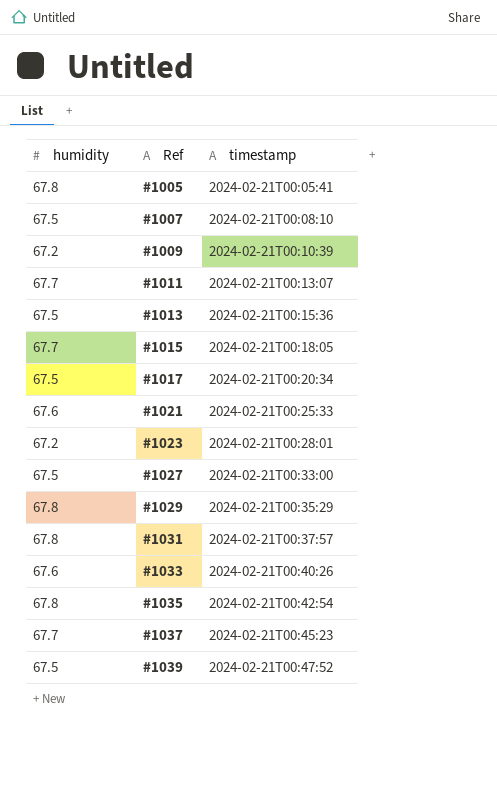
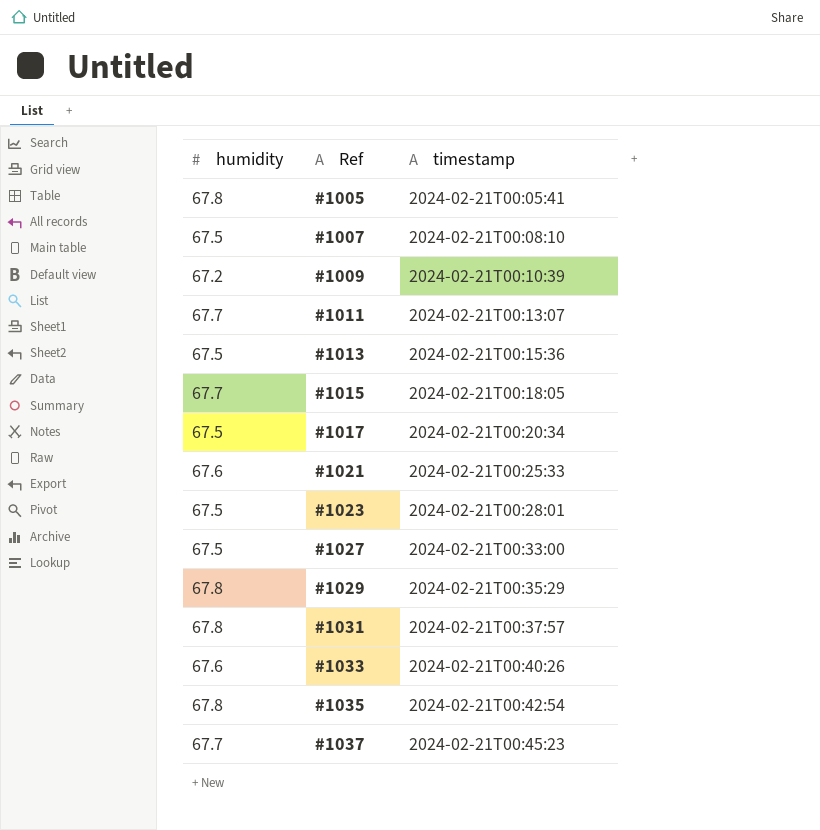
row #1039: 67.5 | 2024-02-21T00:47:52 -> none
#1023 | humidity: 67.2 -> 67.5

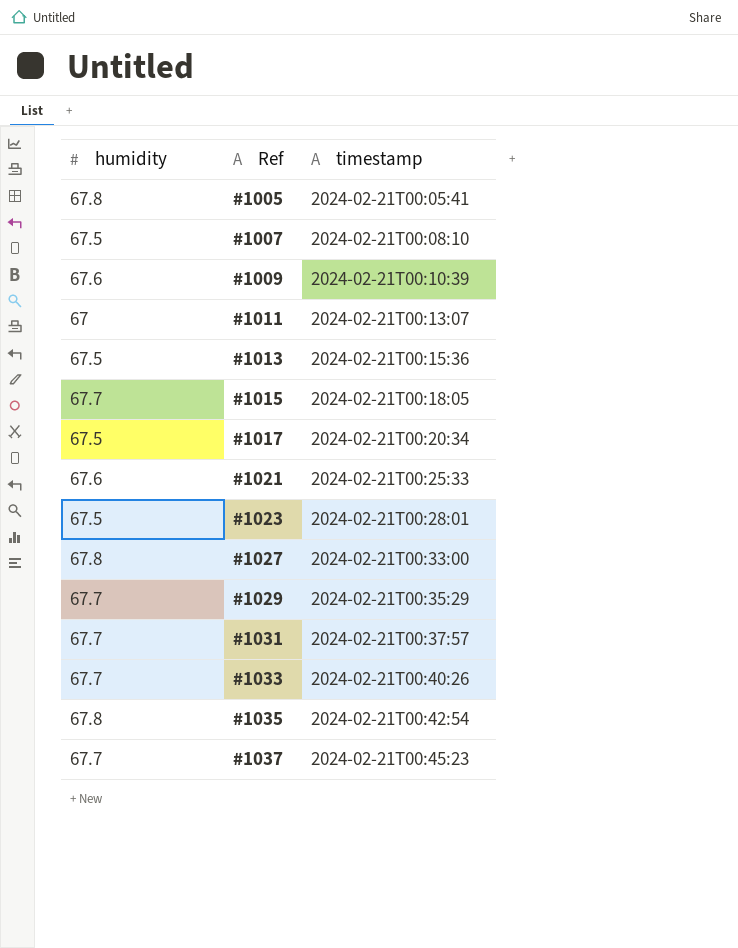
#1009 | humidity: 67.2 -> 67.6
#1011 | humidity: 67.7 -> 67
#1027 | humidity: 67.5 -> 67.8
#1029 | humidity: 67.8 -> 67.7
#1031 | humidity: 67.8 -> 67.7
#1033 | humidity: 67.6 -> 67.7

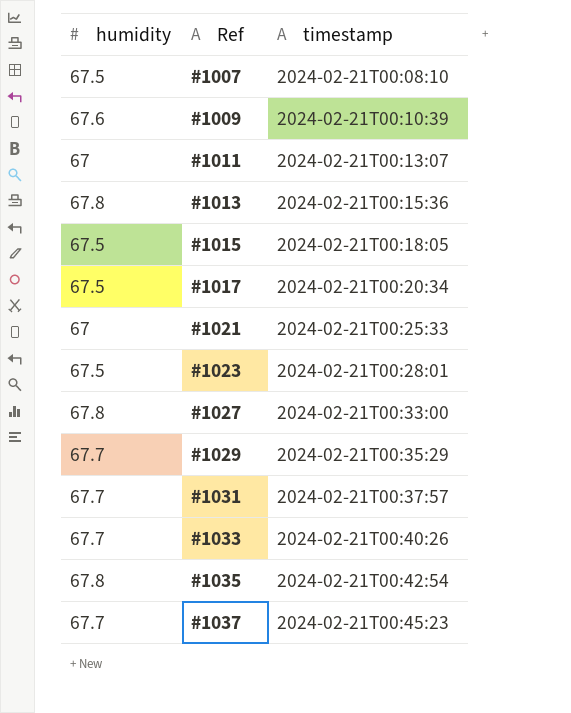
row #1005: 67.8 | 2024-02-21T00:05:41 -> none
#1013 | humidity: 67.5 -> 67.8
#1015 | humidity: 67.7 -> 67.5
#1021 | humidity: 67.6 -> 67

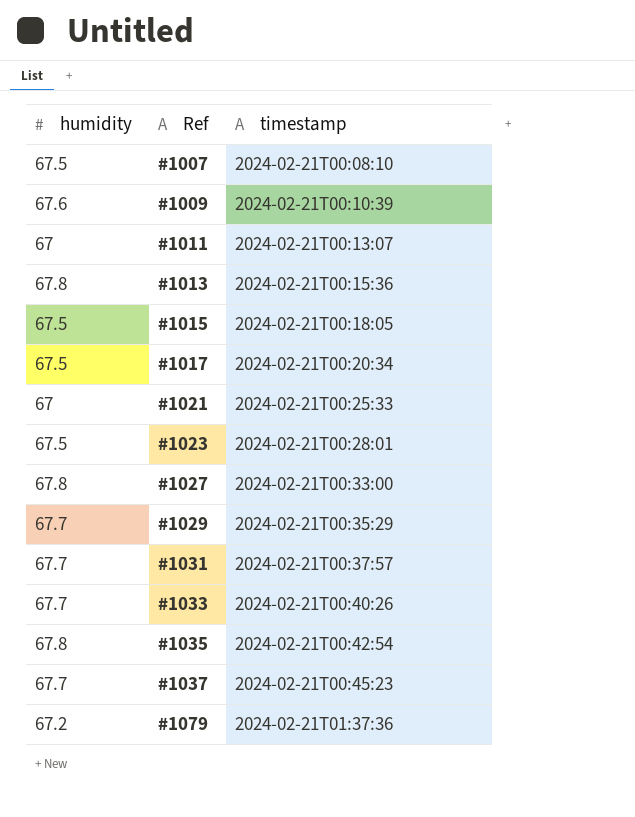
row #1079: none -> 67.2 | 2024-02-21T01:37:36

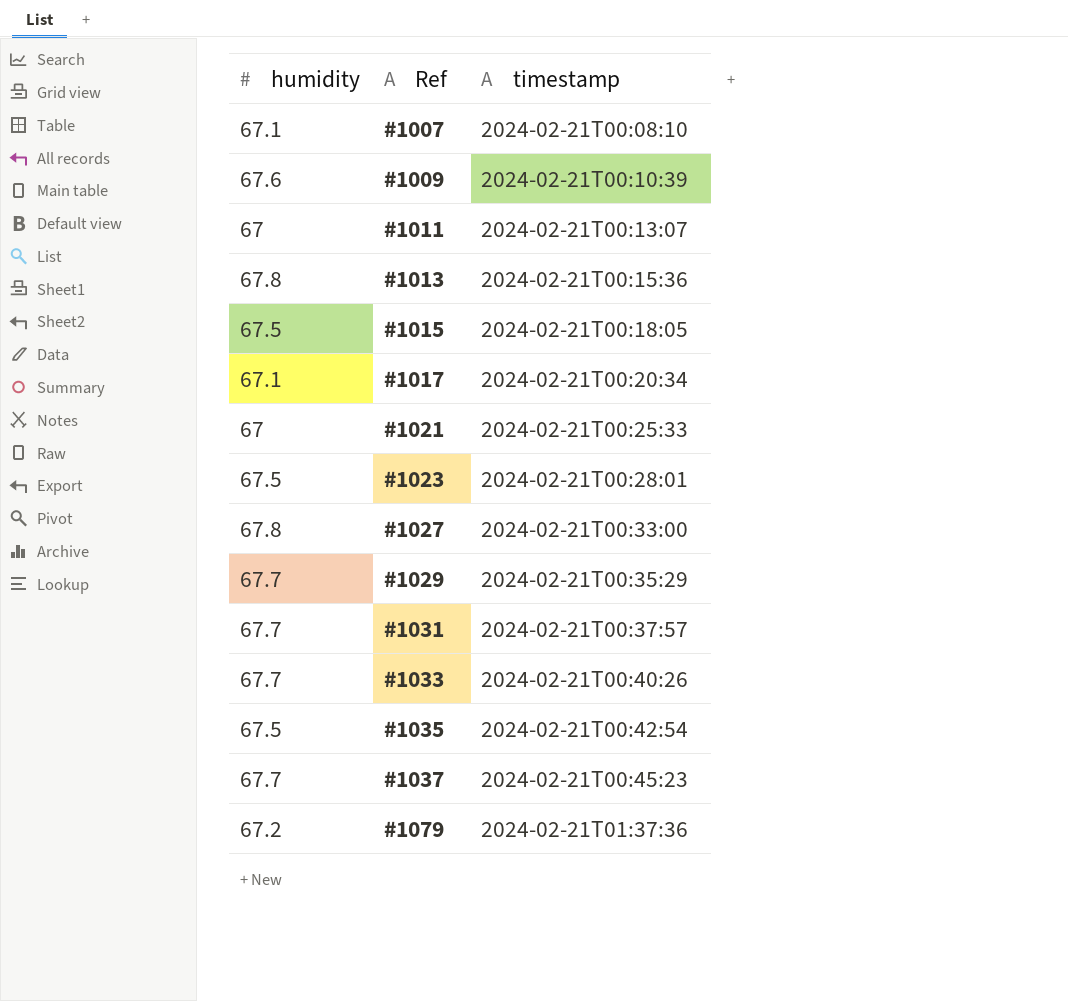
#1007 | humidity: 67.5 -> 67.1
#1017 | humidity: 67.5 -> 67.1
#1035 | humidity: 67.8 -> 67.5

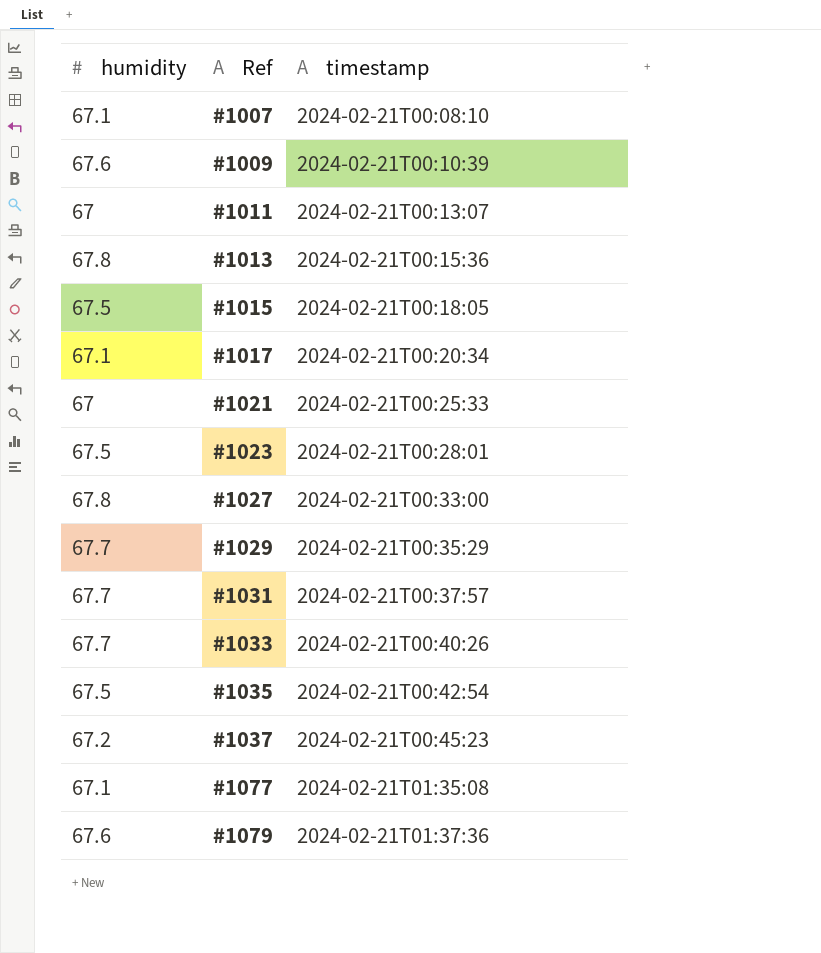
#1037 | humidity: 67.7 -> 67.2
row #1077: none -> 67.1 | 2024-02-21T01:35:08
#1079 | humidity: 67.2 -> 67.6

